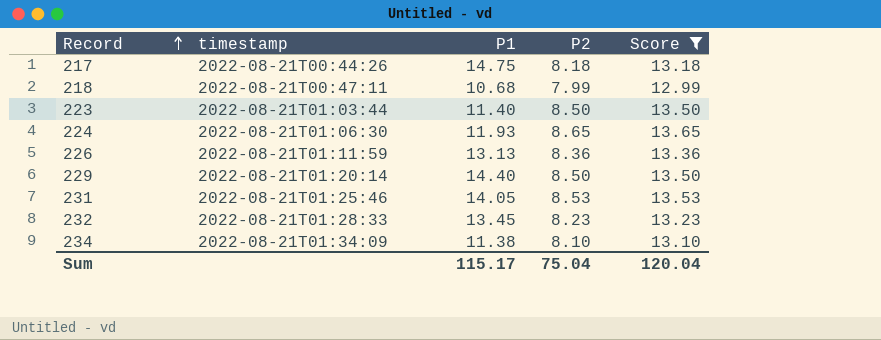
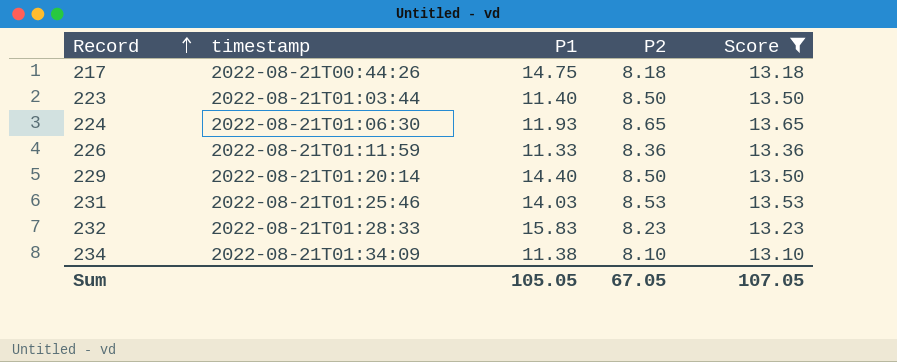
row 218: 2022-08-21T00:47:11 | 10.68 | 7.99 | 12.99 -> none
226 | P1: 13.13 -> 11.33
231 | P1: 14.05 -> 14.03
232 | P1: 13.45 -> 15.83
Sum | P1: 115.17 -> 105.05
Sum | P2: 75.04 -> 67.05
Sum | Score: 120.04 -> 107.05

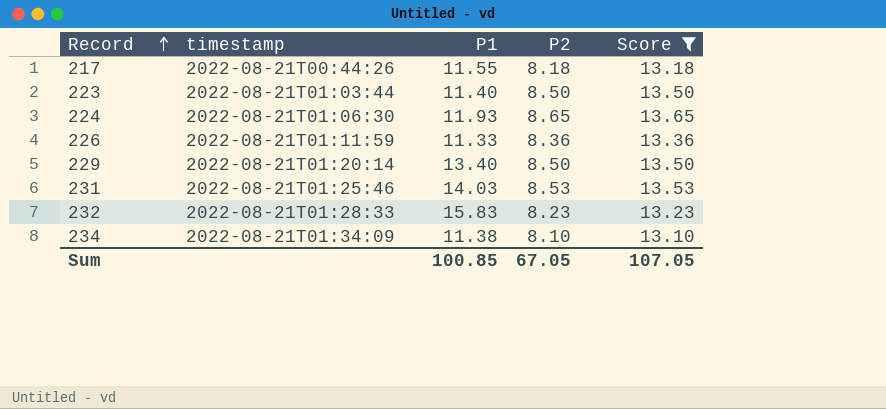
217 | P1: 14.75 -> 11.55
229 | P1: 14.40 -> 13.40
Sum | P1: 105.05 -> 100.85

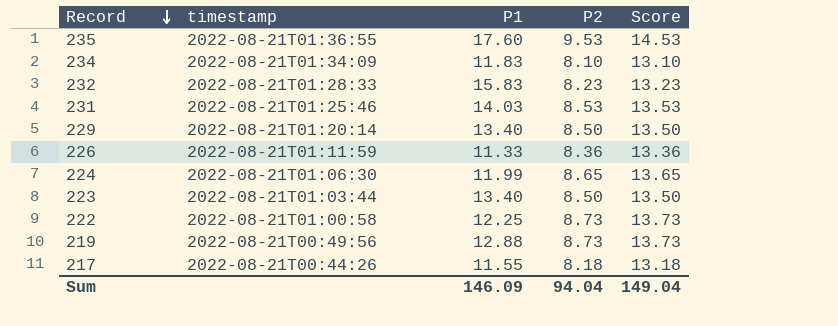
filter: Score <= 13.65 -> none
row order: Record ascending -> Record descending
234 | P1: 11.38 -> 11.83
224 | P1: 11.93 -> 11.99
223 | P1: 11.40 -> 13.40
Sum | P1: 100.85 -> 146.09
Sum | P2: 67.05 -> 94.04
Sum | Score: 107.05 -> 149.04

